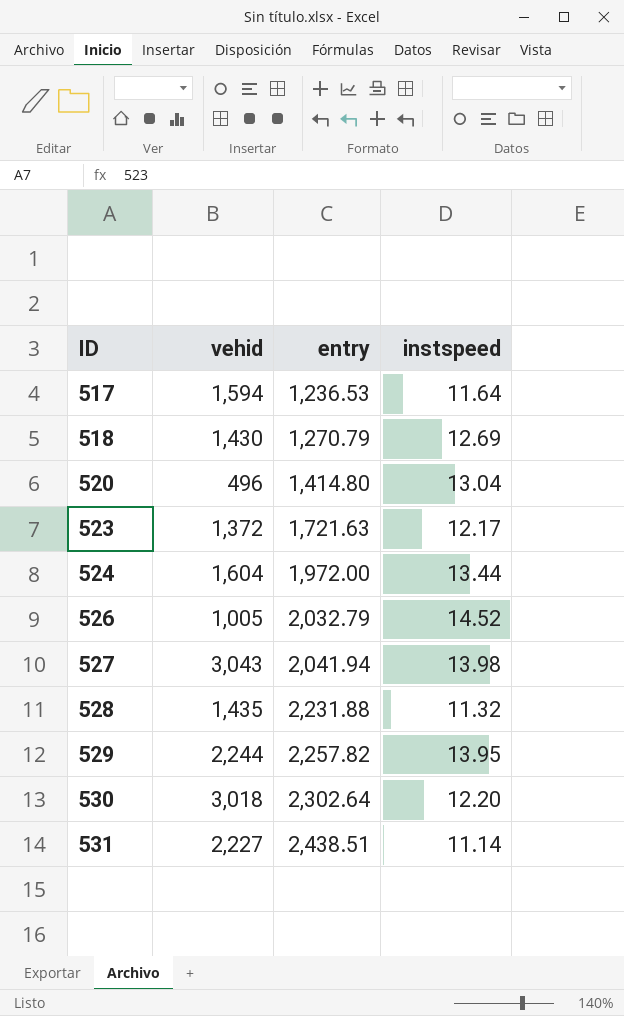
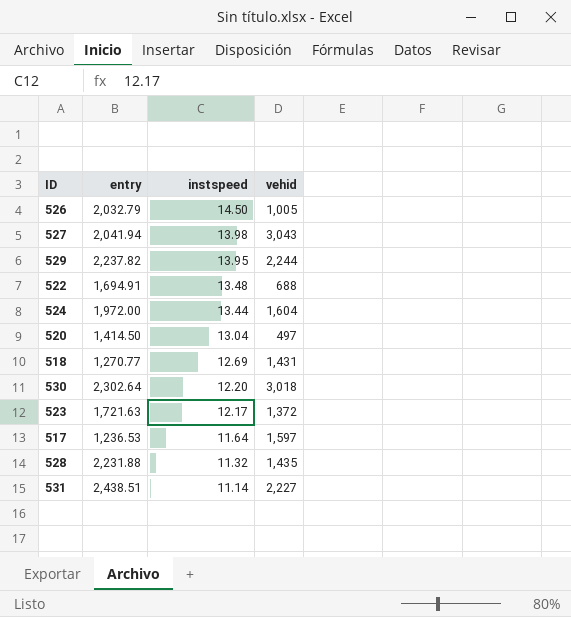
row order: ID ascending -> instspeed descending
column vehid | position: 2 -> 4
526 | instspeed: 14.52 -> 14.50
529 | entry: 2,257.82 -> 2,237.82
row 522: none -> 1,694.91 | 13.48 | 688
520 | entry: 1,414.80 -> 1,414.50
520 | vehid: 496 -> 497
518 | entry: 1,270.79 -> 1,270.77
518 | vehid: 1,430 -> 1,431
517 | vehid: 1,594 -> 1,597

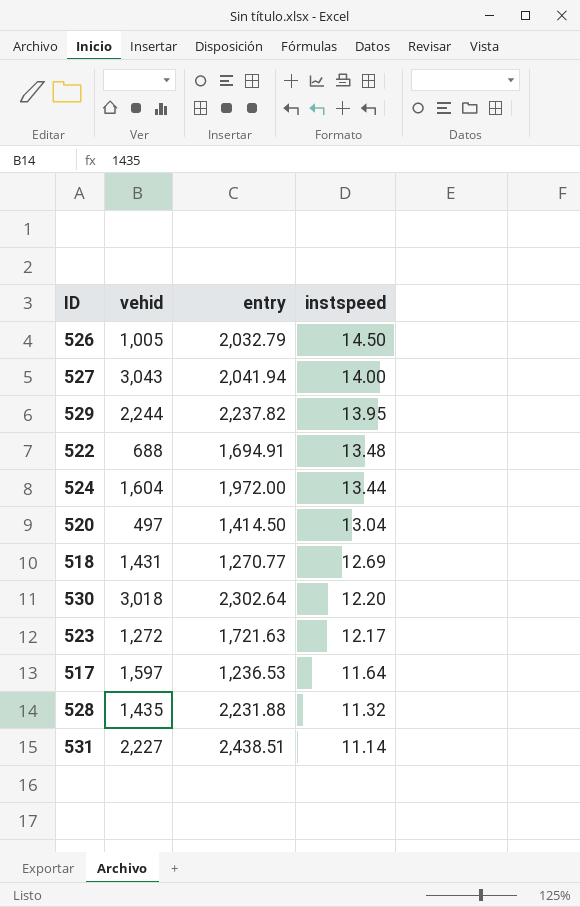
column vehid | position: 4 -> 2
527 | instspeed: 13.98 -> 14.00
523 | vehid: 1,372 -> 1,272

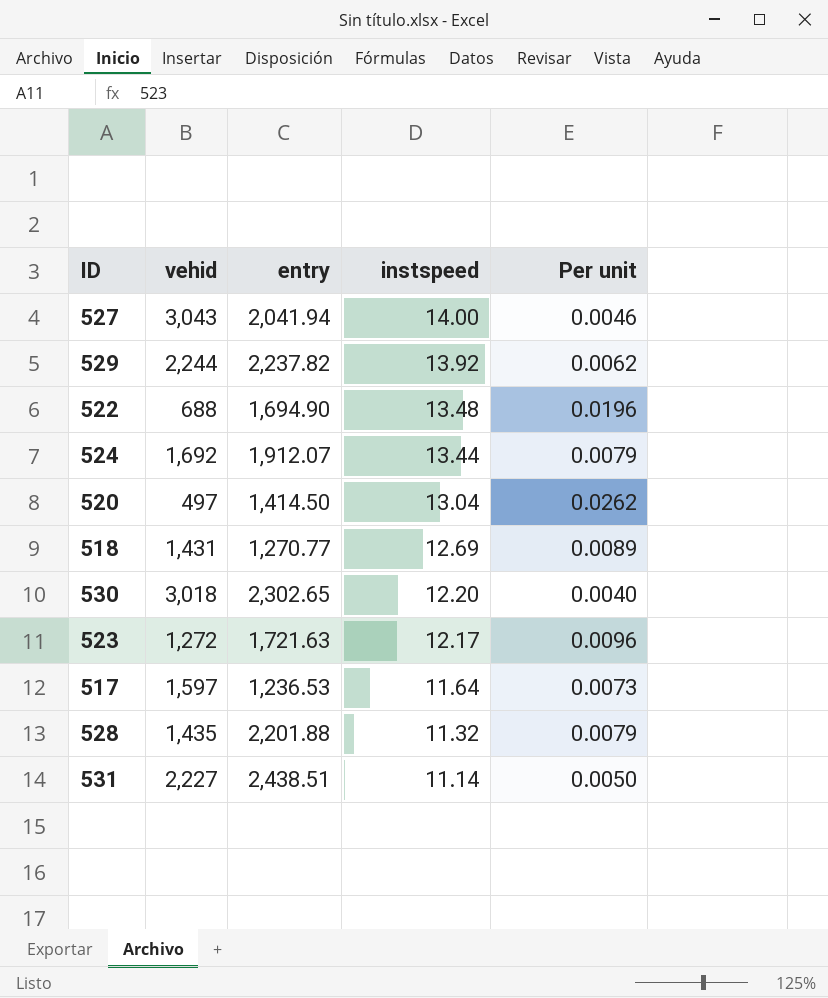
column Per unit | formula: none -> [instspeed] / [vehid]
row 526: 1,005 | 2,032.79 | 14.50 -> none
529 | instspeed: 13.95 -> 13.92
522 | entry: 1,694.91 -> 1,694.90
524 | vehid: 1,604 -> 1,692
524 | entry: 1,972.00 -> 1,912.07
530 | entry: 2,302.64 -> 2,302.65
528 | entry: 2,231.88 -> 2,201.88

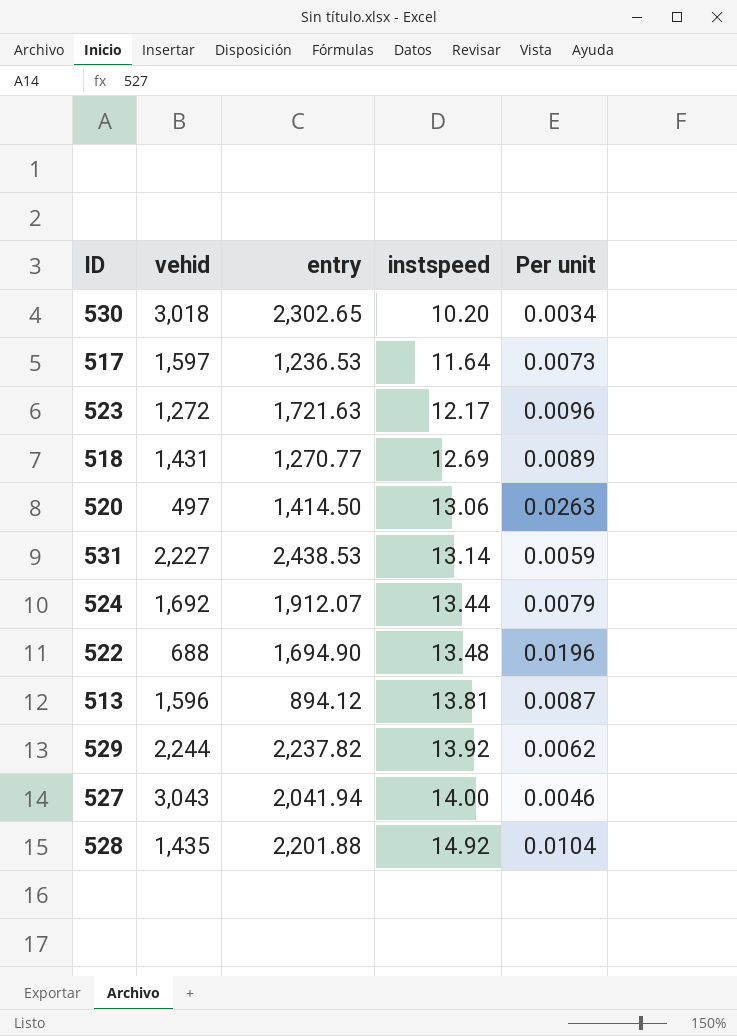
row order: instspeed descending -> instspeed ascending
530 | instspeed: 12.20 -> 10.20
530 | Per unit: 0.0040 -> 0.0034
520 | instspeed: 13.04 -> 13.06
520 | Per unit: 0.0262 -> 0.0263
531 | entry: 2,438.51 -> 2,438.53
531 | instspeed: 11.14 -> 13.14
531 | Per unit: 0.0050 -> 0.0059
row 513: none -> 1,596 | 894.12 | 13.81 | 0.0087
528 | instspeed: 11.32 -> 14.92
528 | Per unit: 0.0079 -> 0.0104

